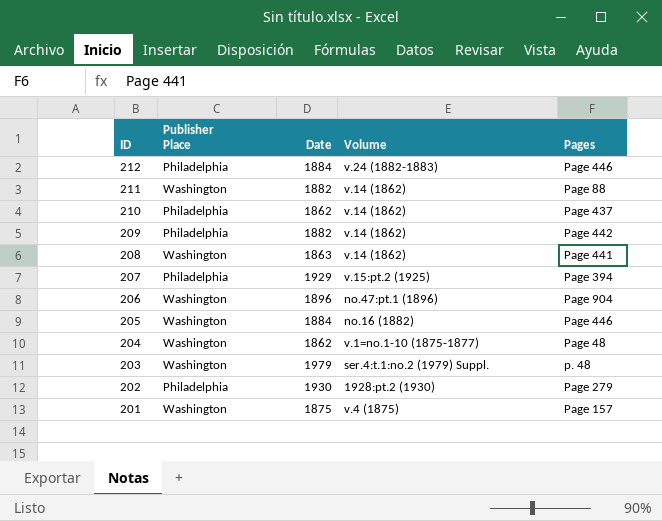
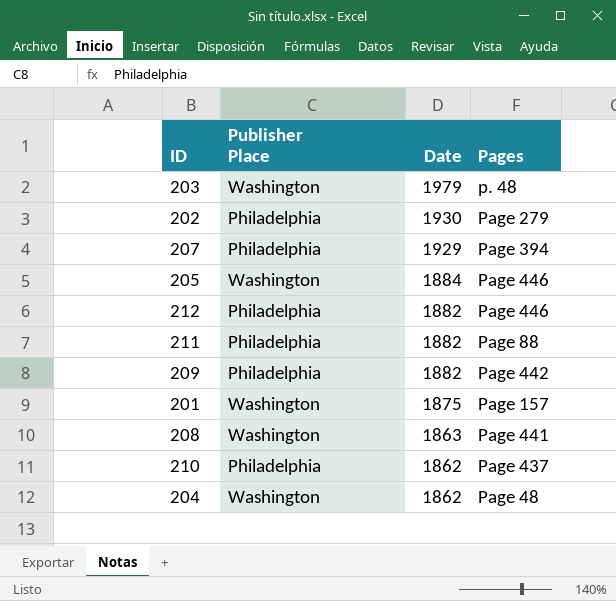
row order: ID descending -> Date descending
column Volume | position: 4 -> none
row 206: Washington | 1896 | no.47:pt.1 (1896) | Page 904 -> none
212 | Date: 1884 -> 1882
211 | Publisher Place: Washington -> Philadelphia

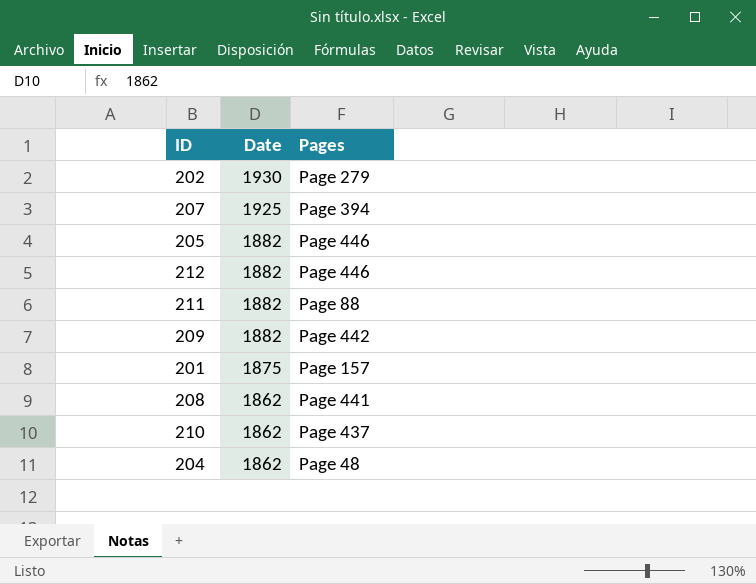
column Publisher Place | position: 2 -> none
row 203: Washington | 1979 | p. 48 -> none
207 | Date: 1929 -> 1925
205 | Date: 1884 -> 1882
208 | Date: 1863 -> 1862

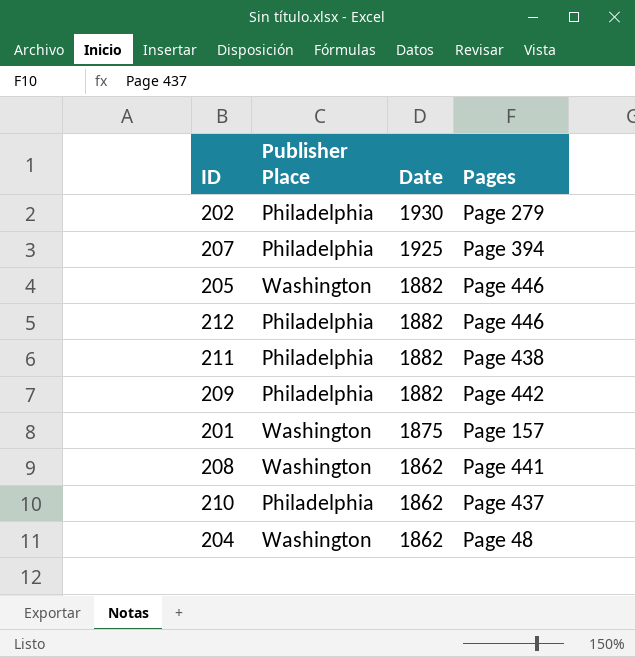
column Publisher Place | position: none -> 2
211 | Pages: Page 88 -> Page 438

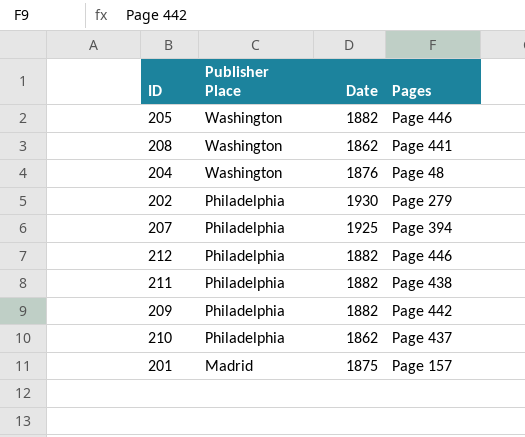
row order: Date descending -> Publisher Place descending
204 | Date: 1862 -> 1876
201 | Publisher Place: Washington -> Madrid

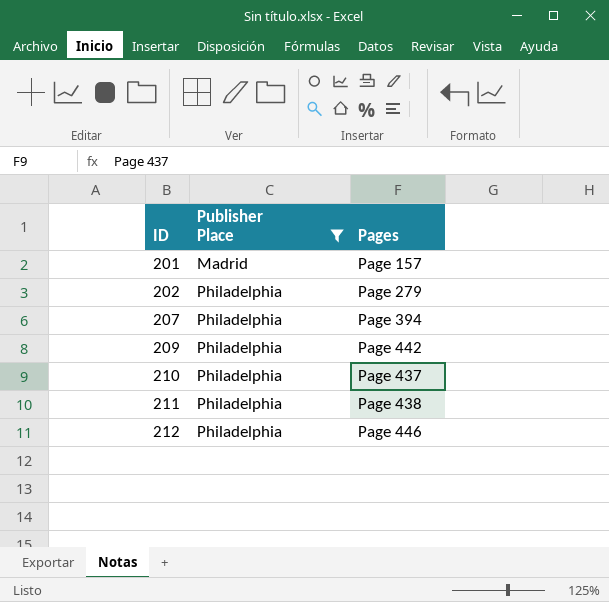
filter: none -> Publisher Place != Washington
row order: Publisher Place descending -> ID ascending
column Date | position: 3 -> none

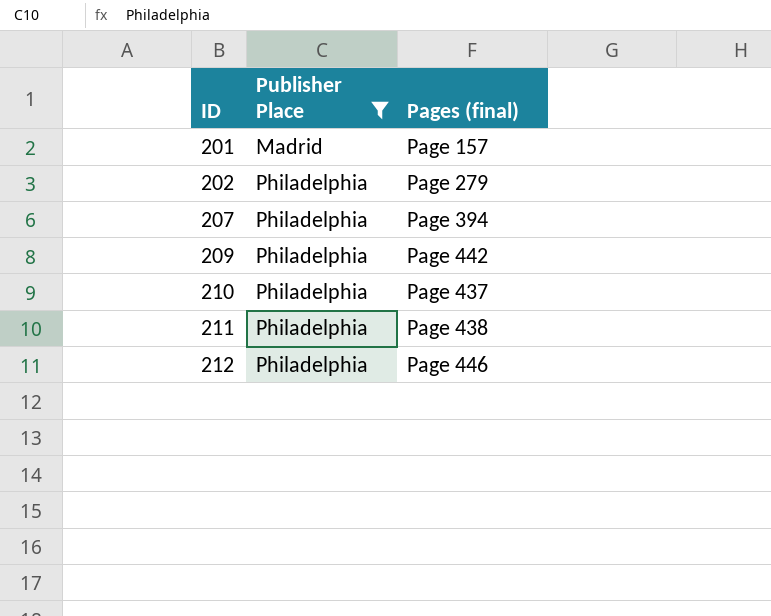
column name: Pages -> Pages (final)

